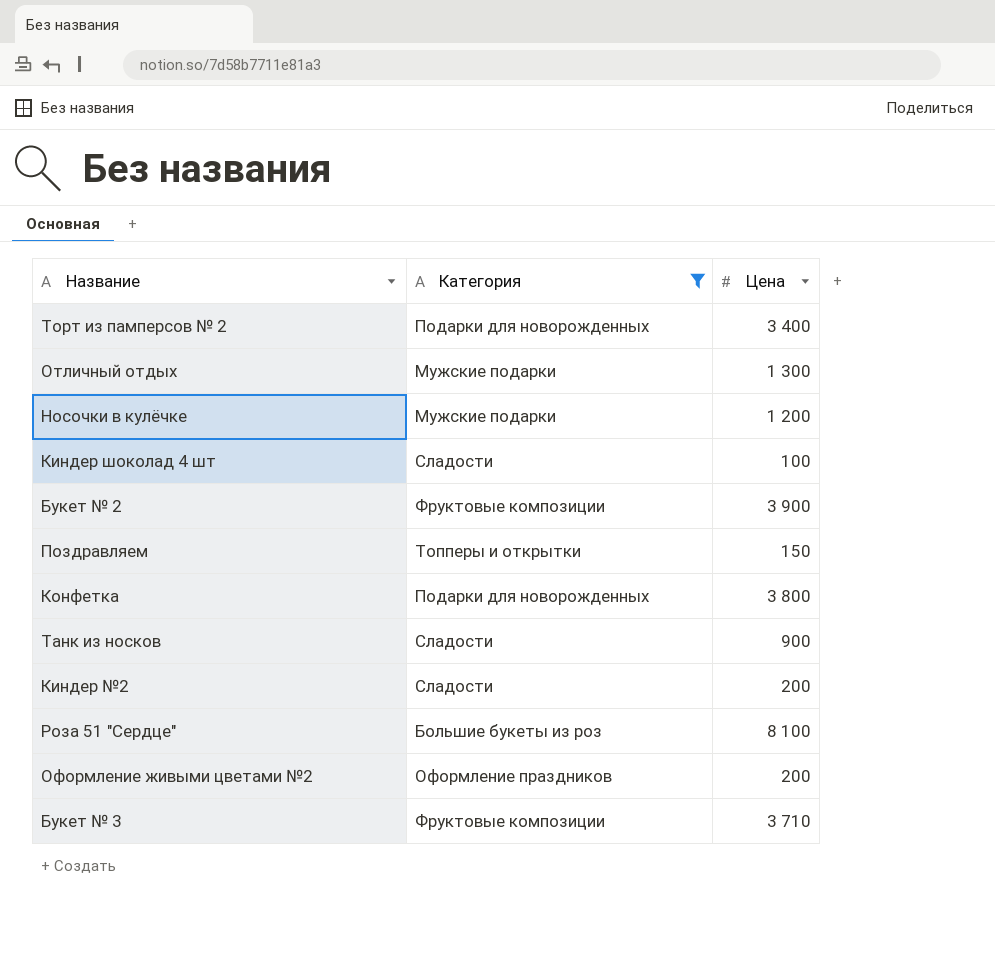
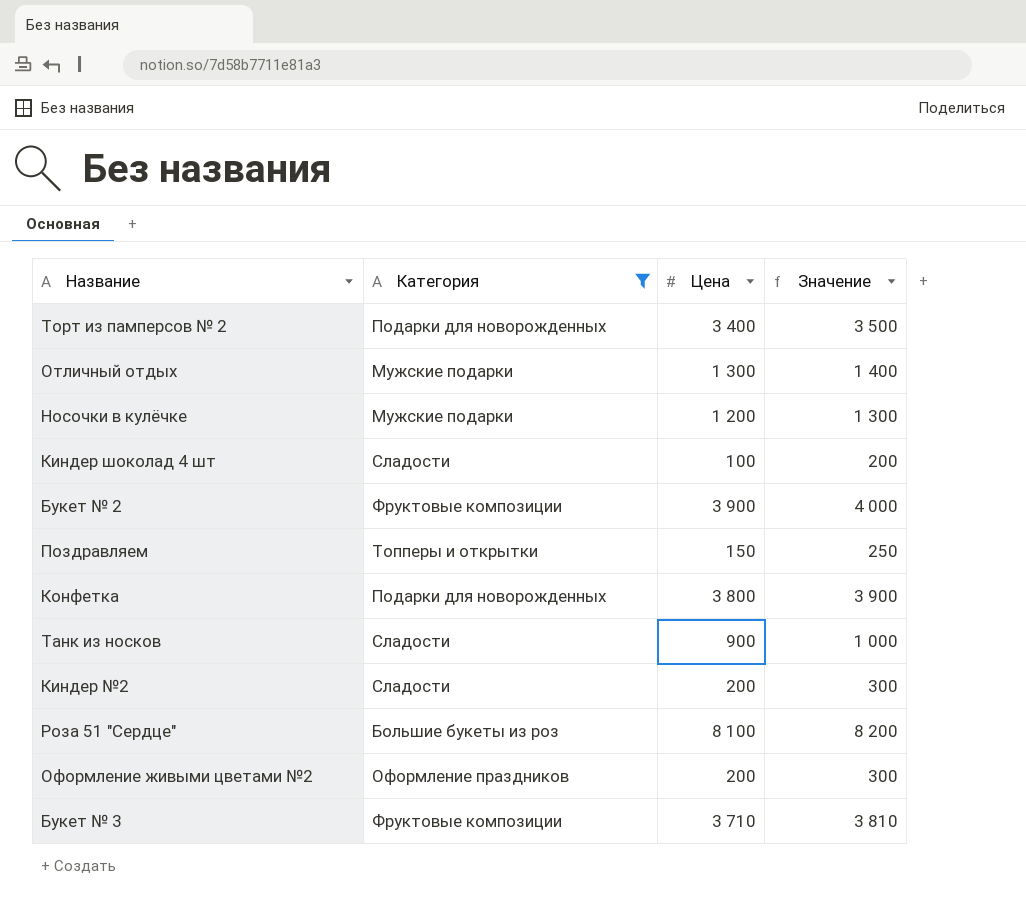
column Значение | formula: none -> [Цена] + 100

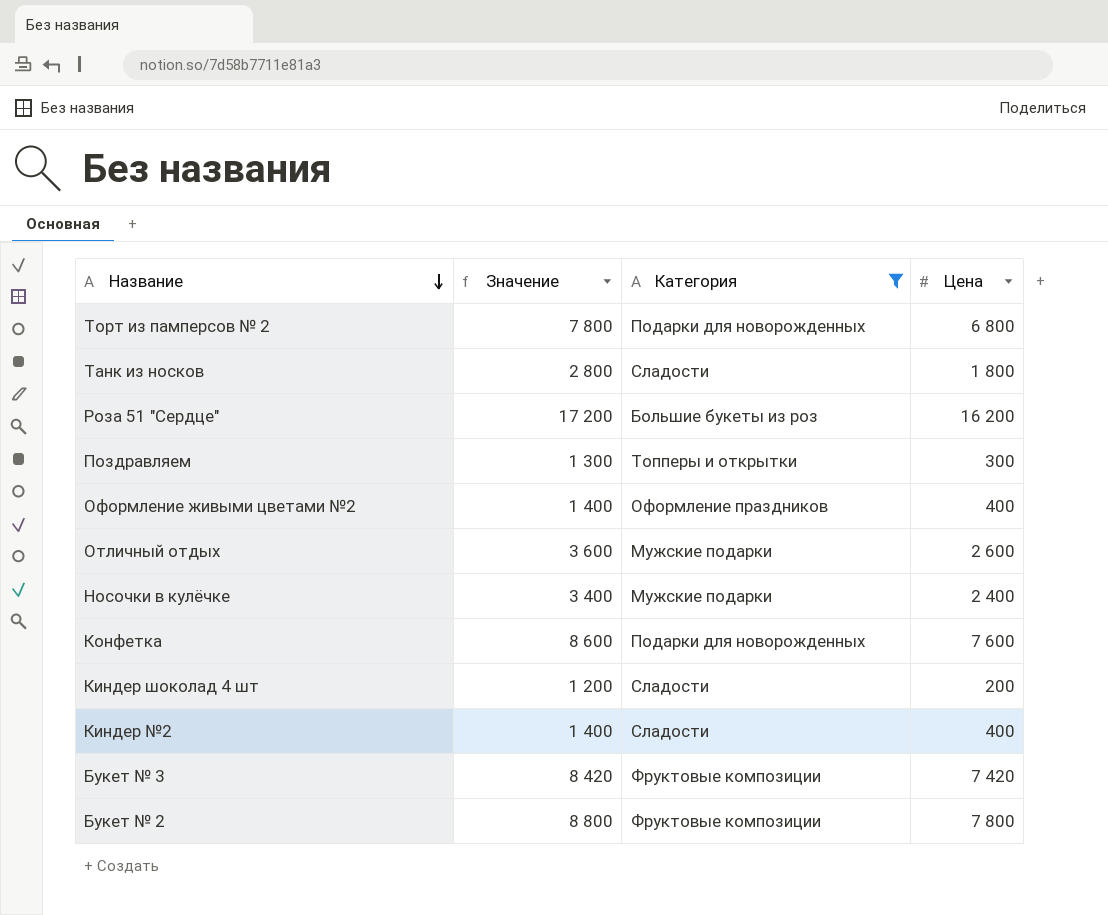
row order: none -> Название descending
column Значение | formula: [Цена] + 100 -> [Цена] + 1000
column Значение | position: 4 -> 2
Торт из памперсов № 2 | Цена: 3 400 -> 6 800
Танк из носков | Цена: 900 -> 1 800
Роза 51 "Сердце" | Цена: 8 100 -> 16 200
Поздравляем | Цена: 150 -> 300
Оформление живыми цветами №2 | Цена: 200 -> 400
Отличный отдых | Цена: 1 300 -> 2 600
Носочки в кулёчке | Цена: 1 200 -> 2 400
Конфетка | Цена: 3 800 -> 7 600
Киндер шоколад 4 шт | Цена: 100 -> 200
Киндер №2 | Цена: 200 -> 400
Букет № 3 | Цена: 3 710 -> 7 420
Букет № 2 | Цена: 3 900 -> 7 800

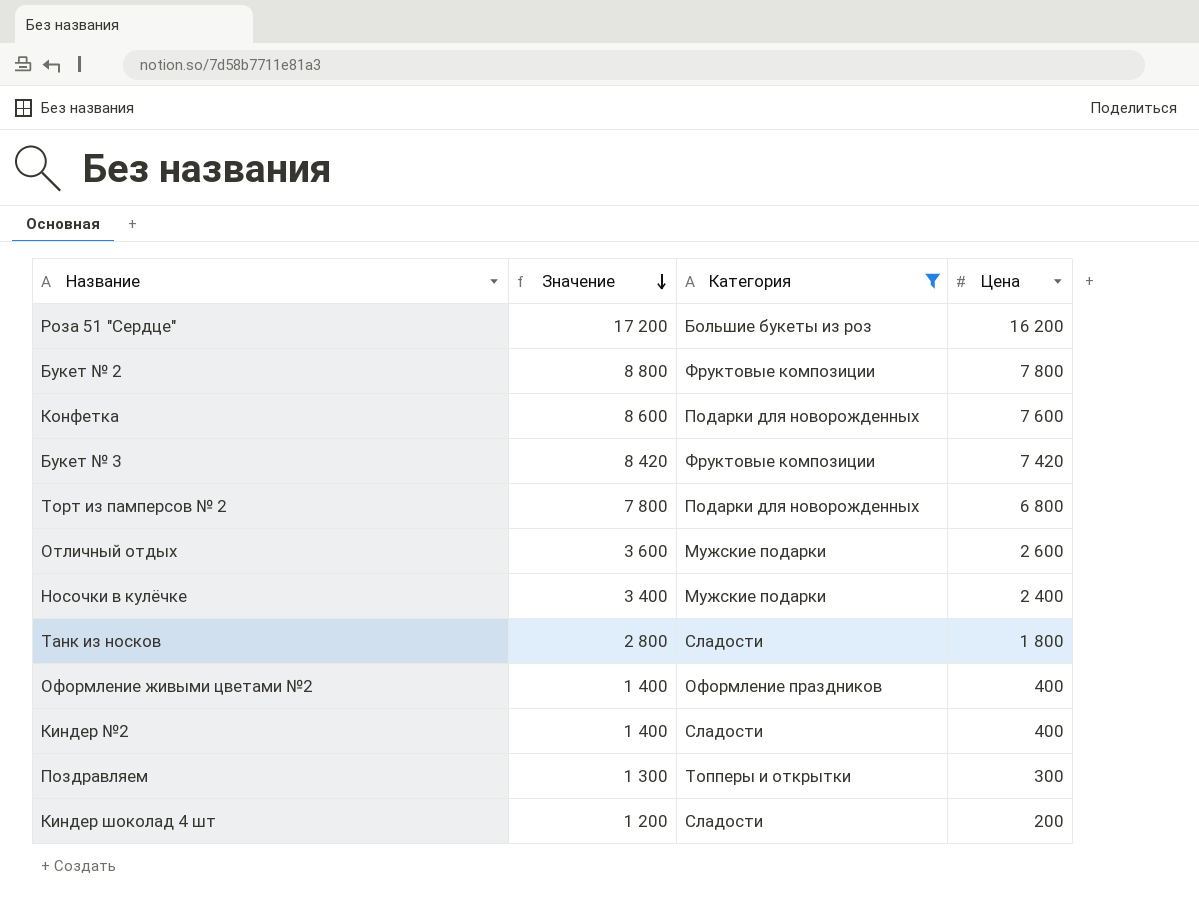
row order: Название descending -> Значение descending

